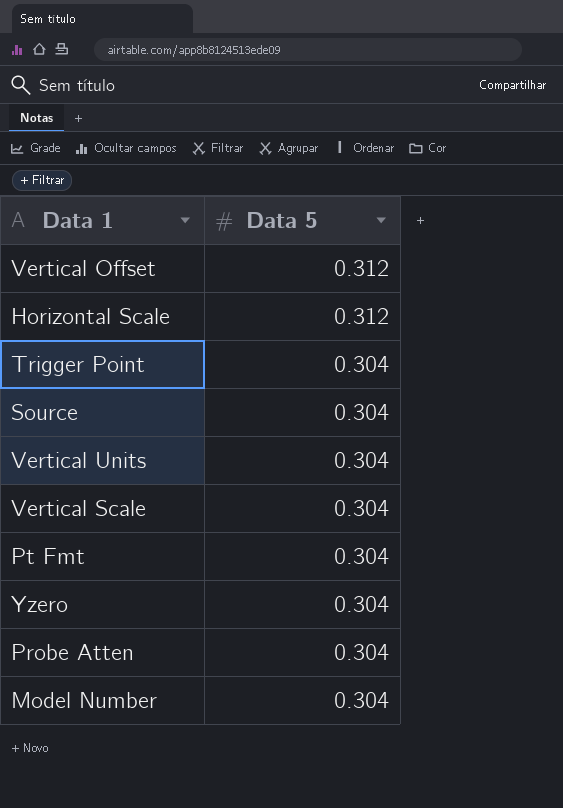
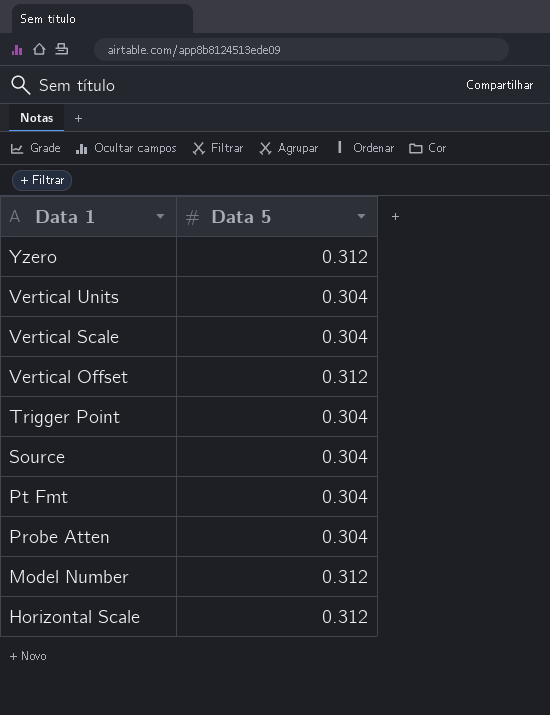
row order: Data 5 descending -> Data 1 descending
Yzero | Data 5: 0.304 -> 0.312
Model Number | Data 5: 0.304 -> 0.312

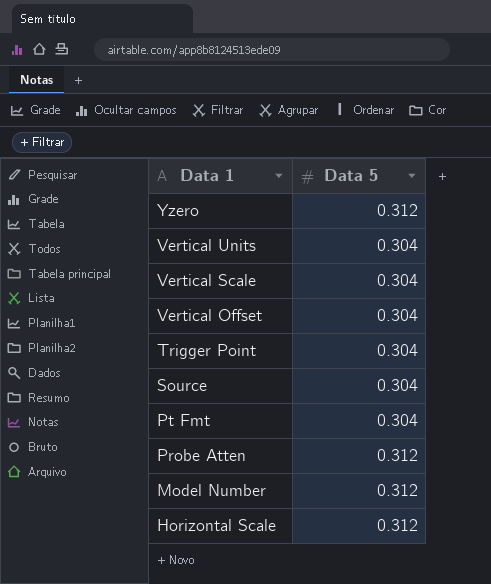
Vertical Offset | Data 5: 0.312 -> 0.304
Probe Atten | Data 5: 0.304 -> 0.312

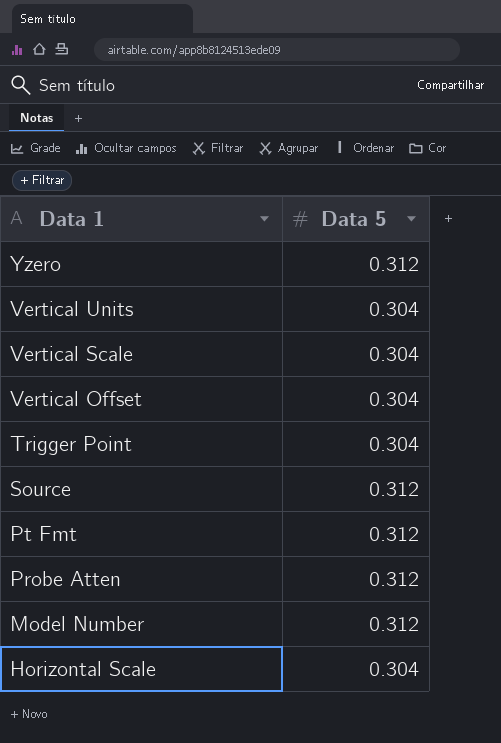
Source | Data 5: 0.304 -> 0.312
Pt Fmt | Data 5: 0.304 -> 0.312
Horizontal Scale | Data 5: 0.312 -> 0.304

